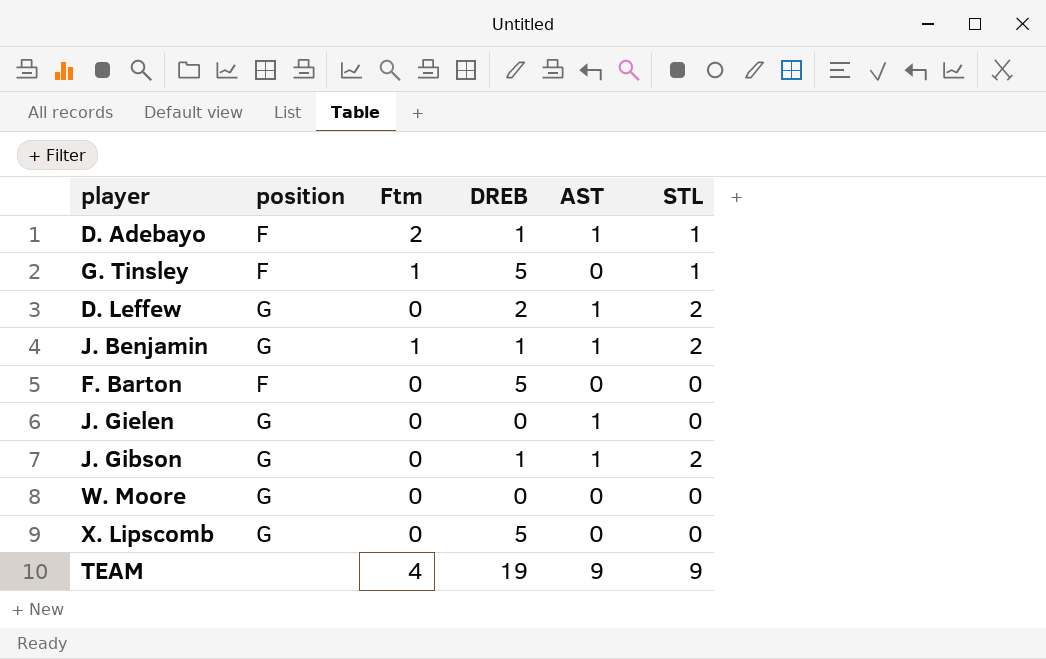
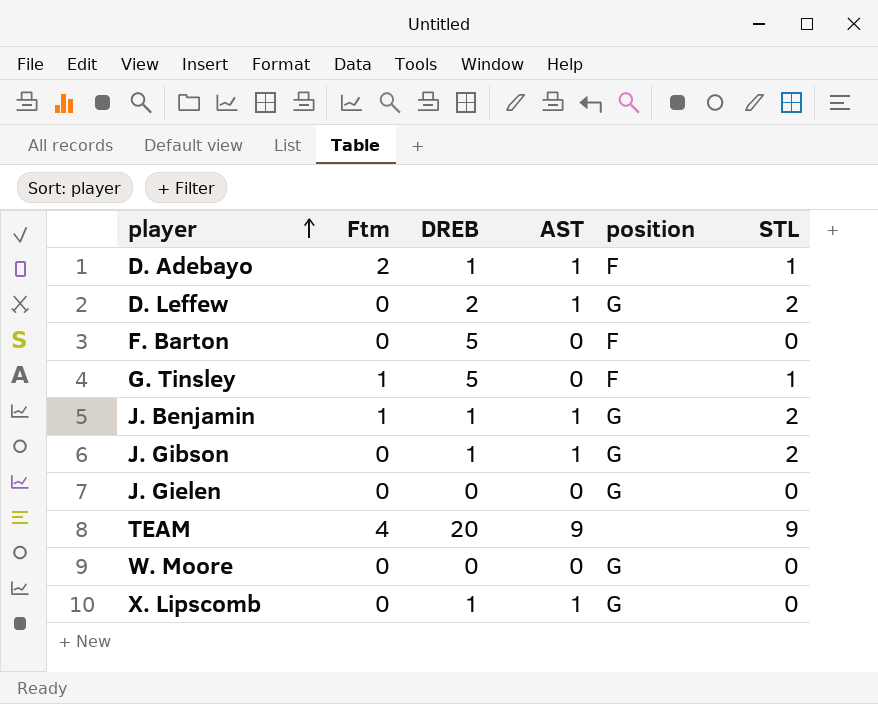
row order: none -> player ascending
column position | position: 2 -> 5
J. Gielen | AST: 1 -> 0
TEAM | DREB: 19 -> 20
X. Lipscomb | DREB: 5 -> 1
X. Lipscomb | AST: 0 -> 1

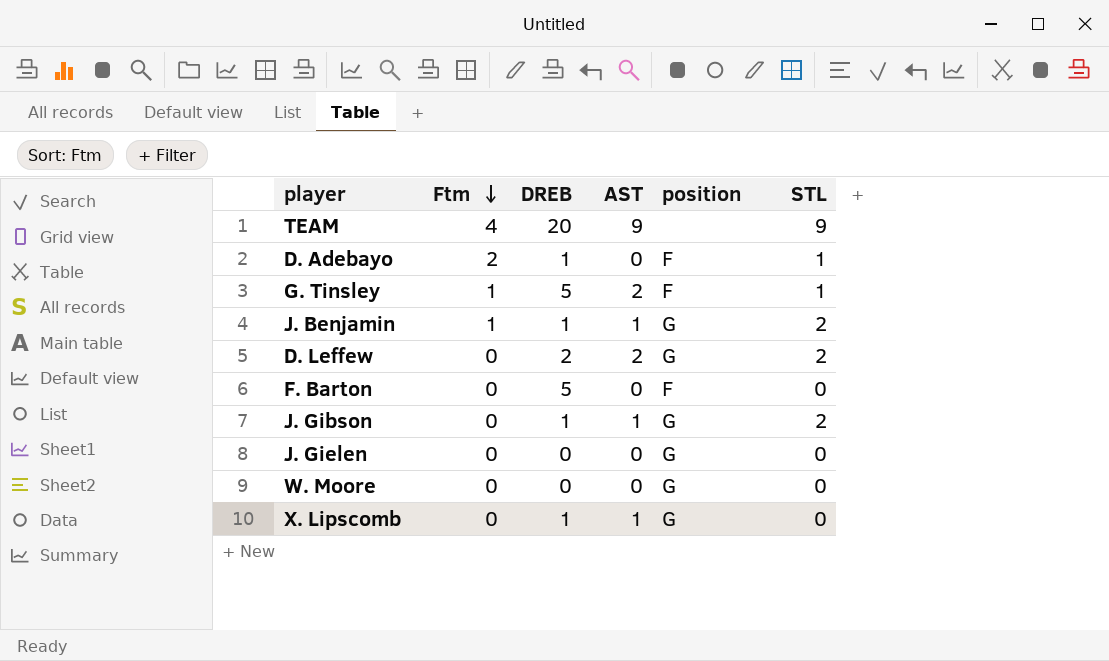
row order: player ascending -> Ftm descending
D. Adebayo | AST: 1 -> 0
G. Tinsley | AST: 0 -> 2
D. Leffew | AST: 1 -> 2

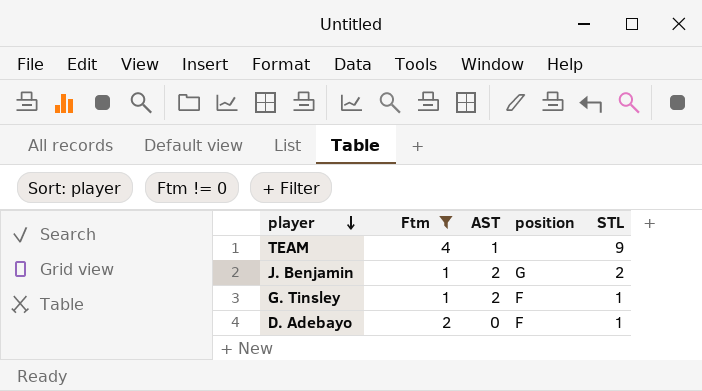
filter: none -> Ftm != 0
row order: Ftm descending -> player descending
column DREB | position: 3 -> none
TEAM | AST: 9 -> 1
J. Benjamin | AST: 1 -> 2

